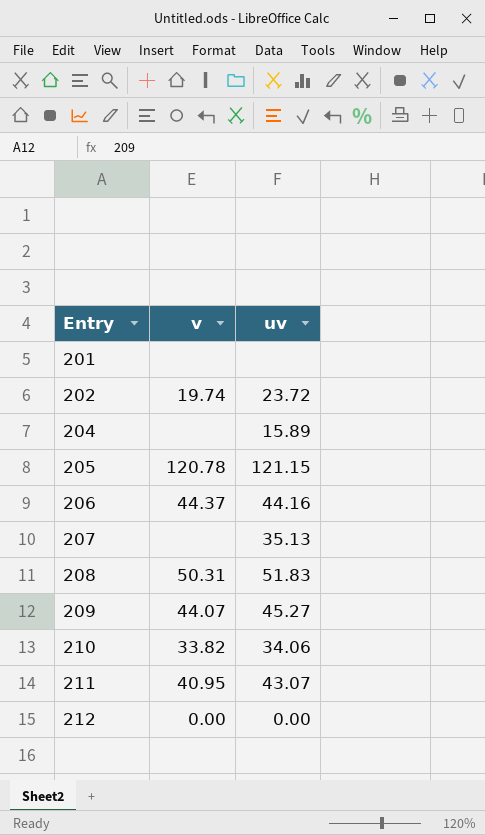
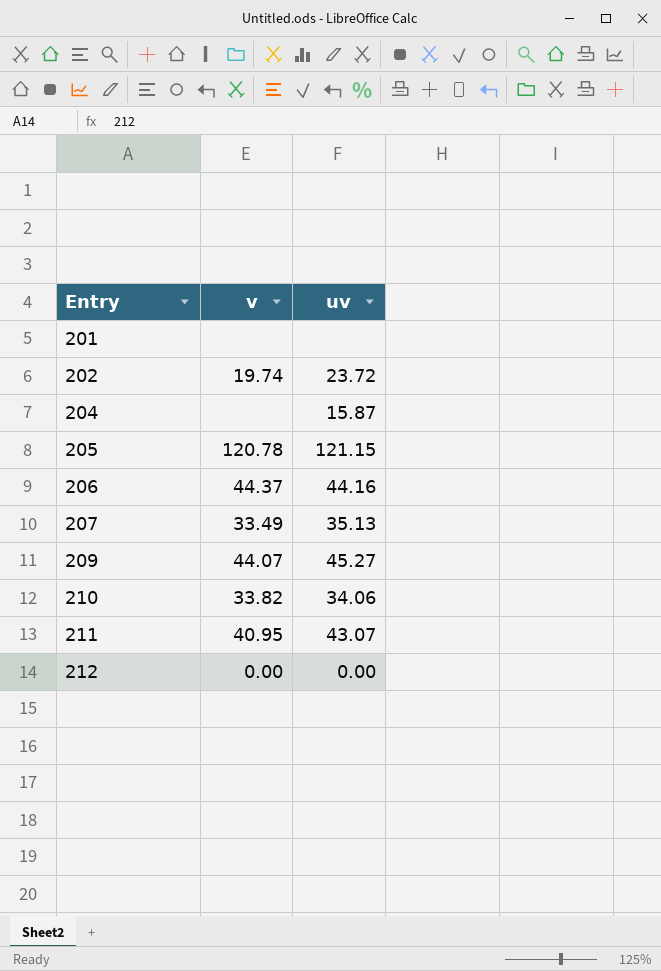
row 208: 50.31 | 51.83 -> none
204 | uv: 15.89 -> 15.87
207 | v: none -> 33.49

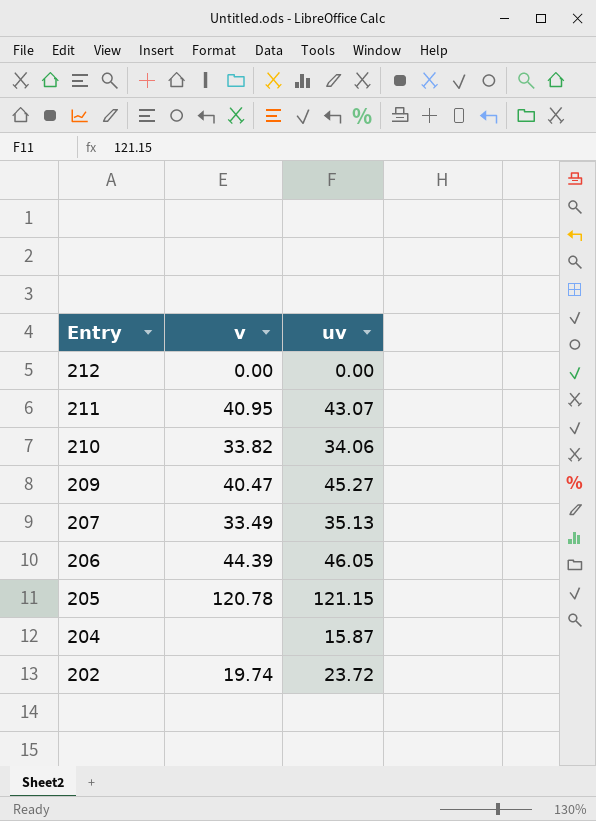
row order: Entry ascending -> Entry descending
row 201: none | none -> none
209 | v: 44.07 -> 40.47
206 | v: 44.37 -> 44.39
206 | uv: 44.16 -> 46.05

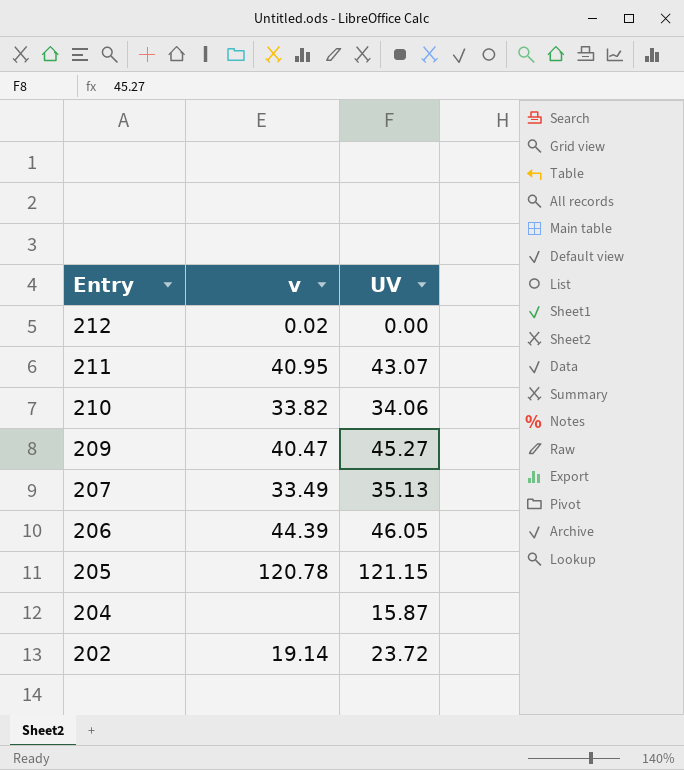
column name: uv -> UV
212 | v: 0.00 -> 0.02
202 | v: 19.74 -> 19.14

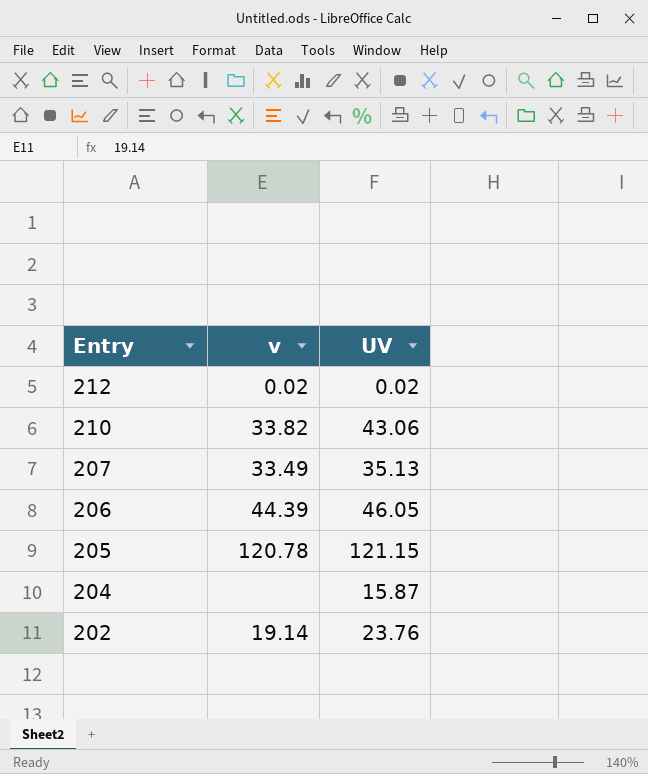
row 211: 40.95 | 43.07 -> none
row 209: 40.47 | 45.27 -> none
212 | UV: 0.00 -> 0.02
210 | UV: 34.06 -> 43.06
202 | UV: 23.72 -> 23.76

